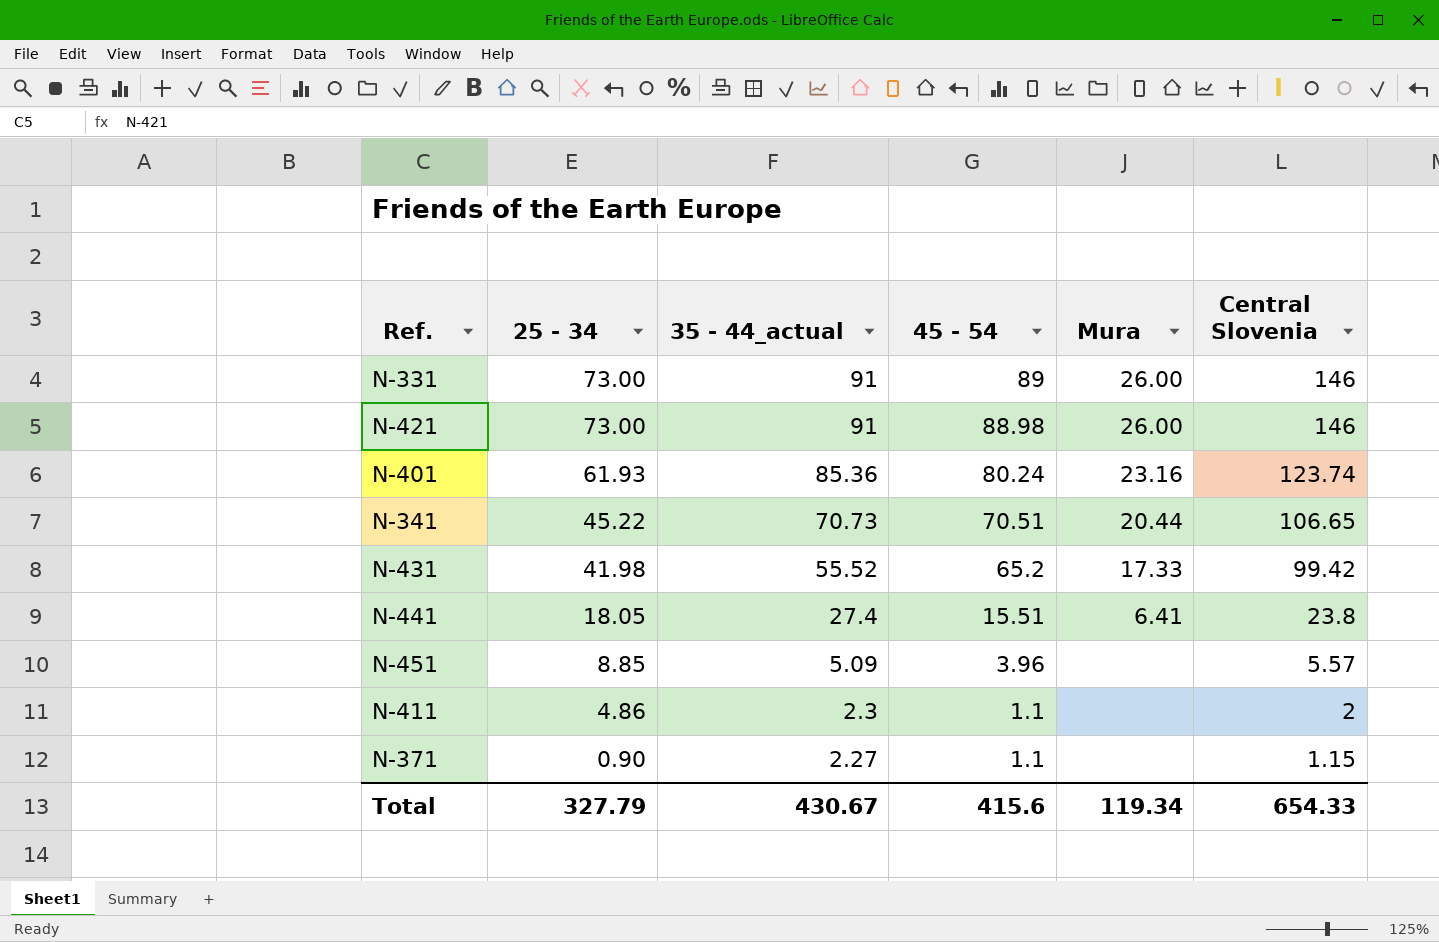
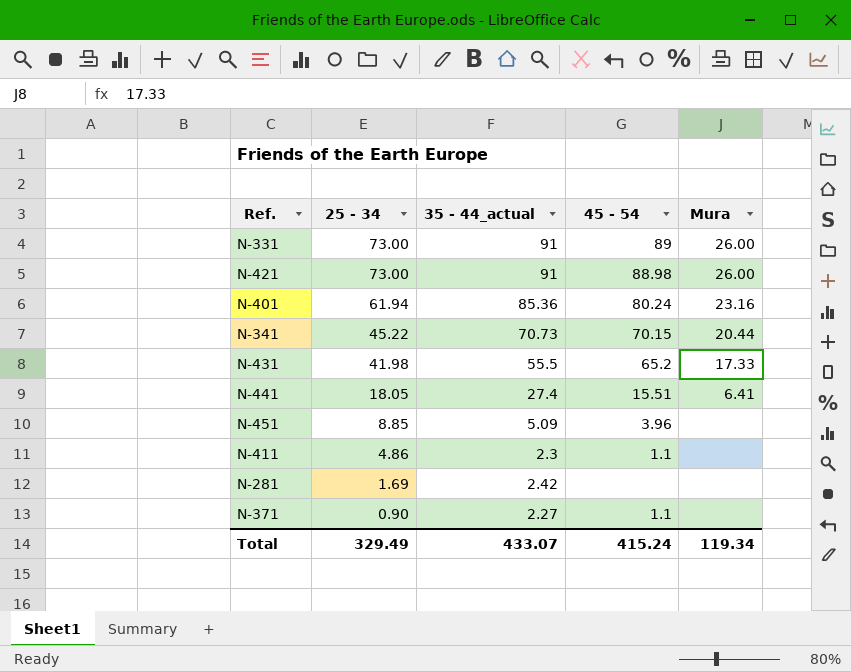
column Central Slovenia | position: 6 -> none
N-401 | 25 - 34: 61.93 -> 61.94
N-341 | 45 - 54: 70.51 -> 70.15
N-431 | 35 - 44_actual: 55.52 -> 55.5
row N-281: none -> 1.69 | 2.42 | none | none
Total | 25 - 34: 327.79 -> 329.49
Total | 35 - 44_actual: 430.67 -> 433.07
Total | 45 - 54: 415.6 -> 415.24

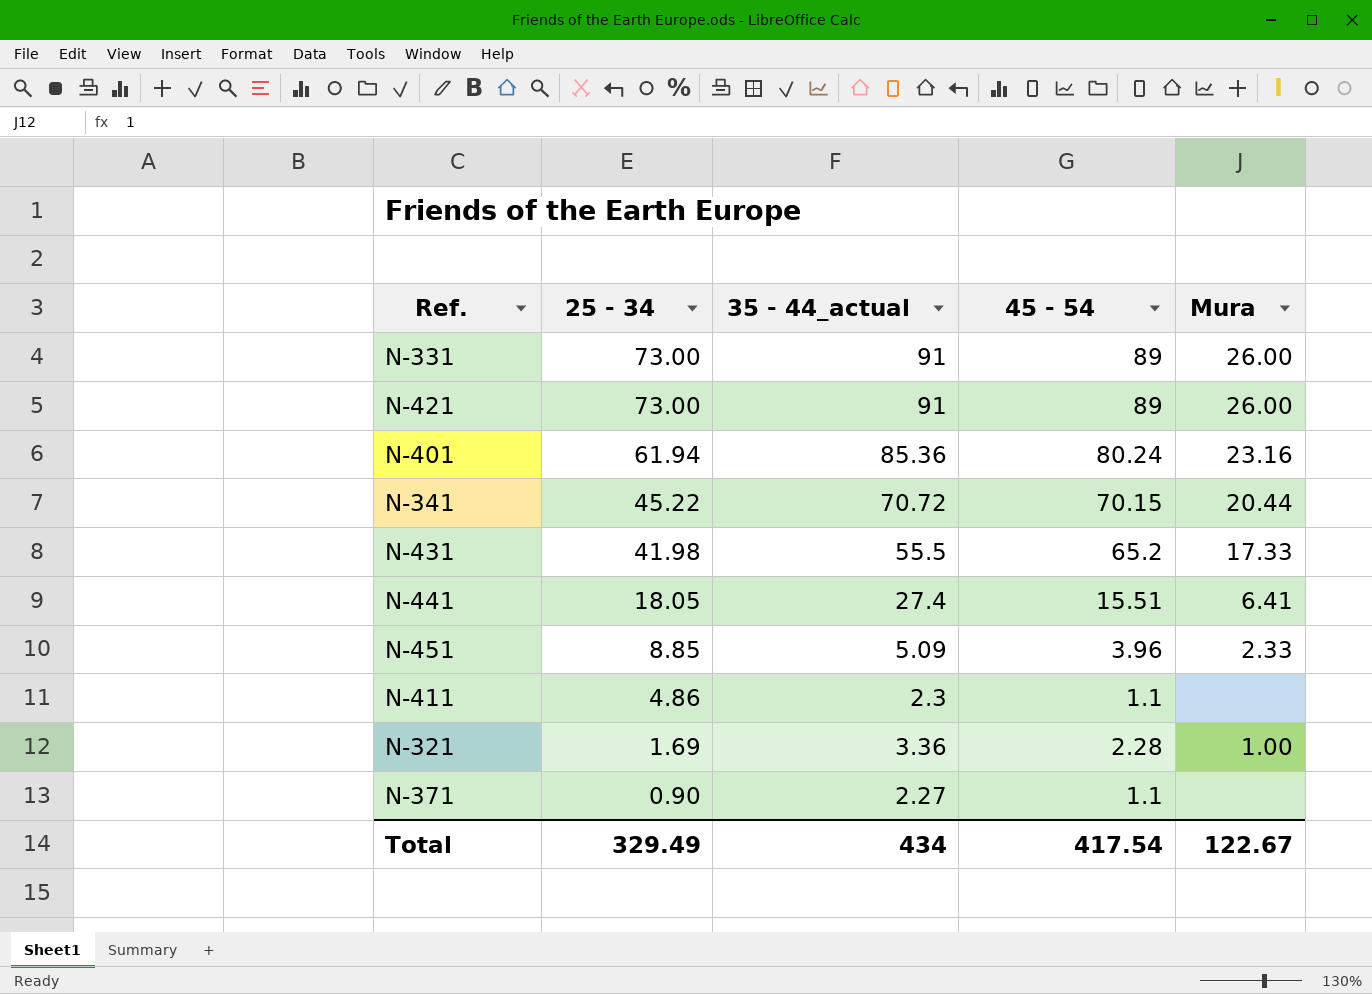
row N-281: 1.69 | 2.42 | none | none -> none
N-421 | 45 - 54: 88.98 -> 89
N-341 | 35 - 44_actual: 70.73 -> 70.72
N-451 | Mura: none -> 2.33
row N-321: none -> 1.69 | 3.36 | 2.28 | 1.00
Total | 35 - 44_actual: 433.07 -> 434
Total | 45 - 54: 415.24 -> 417.54
Total | Mura: 119.34 -> 122.67

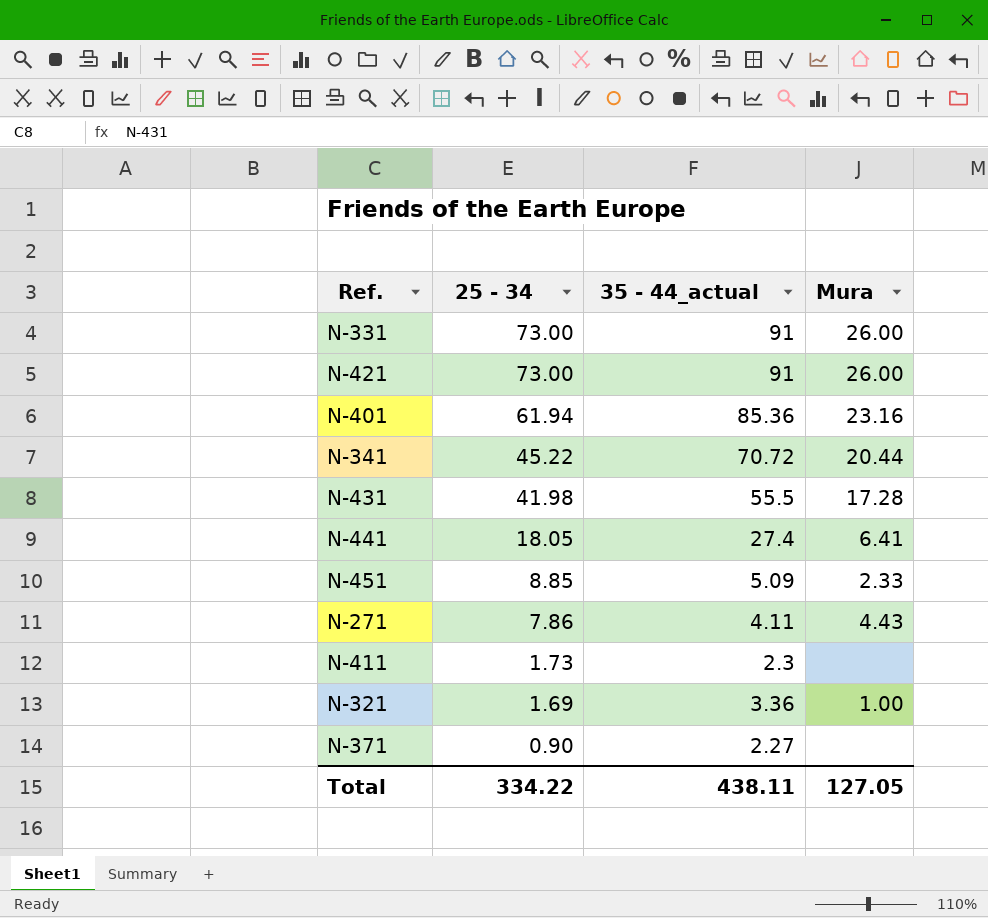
column 45 - 54 | position: 4 -> none
N-431 | Mura: 17.33 -> 17.28
row N-271: none -> 7.86 | 4.11 | 4.43
N-411 | 25 - 34: 4.86 -> 1.73
Total | 25 - 34: 329.49 -> 334.22
Total | 35 - 44_actual: 434 -> 438.11
Total | Mura: 122.67 -> 127.05

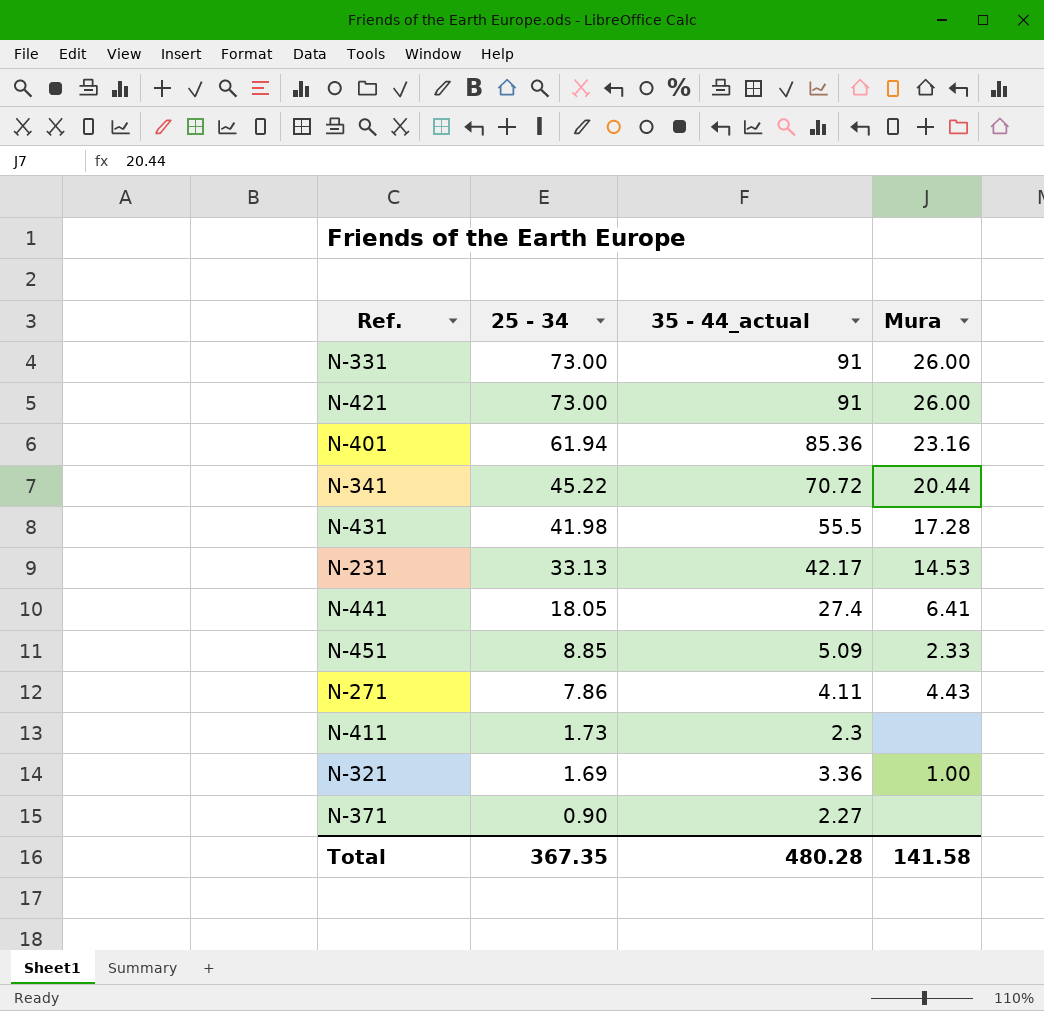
row N-231: none -> 33.13 | 42.17 | 14.53
Total | 25 - 34: 334.22 -> 367.35
Total | 35 - 44_actual: 438.11 -> 480.28
Total | Mura: 127.05 -> 141.58

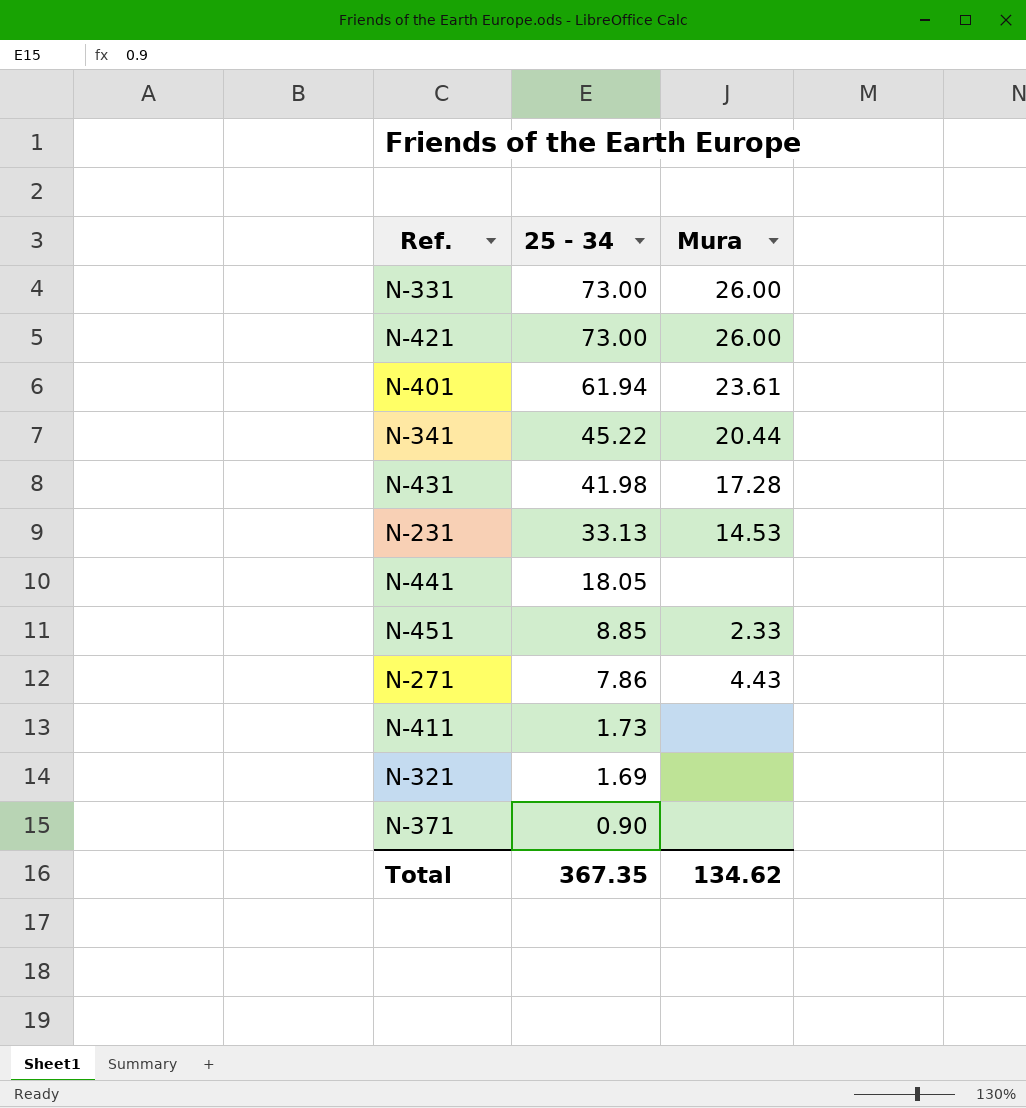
column 35 - 44_actual | position: 3 -> none
N-401 | Mura: 23.16 -> 23.61
N-441 | Mura: 6.41 -> none
N-321 | Mura: 1.00 -> none
Total | Mura: 141.58 -> 134.62

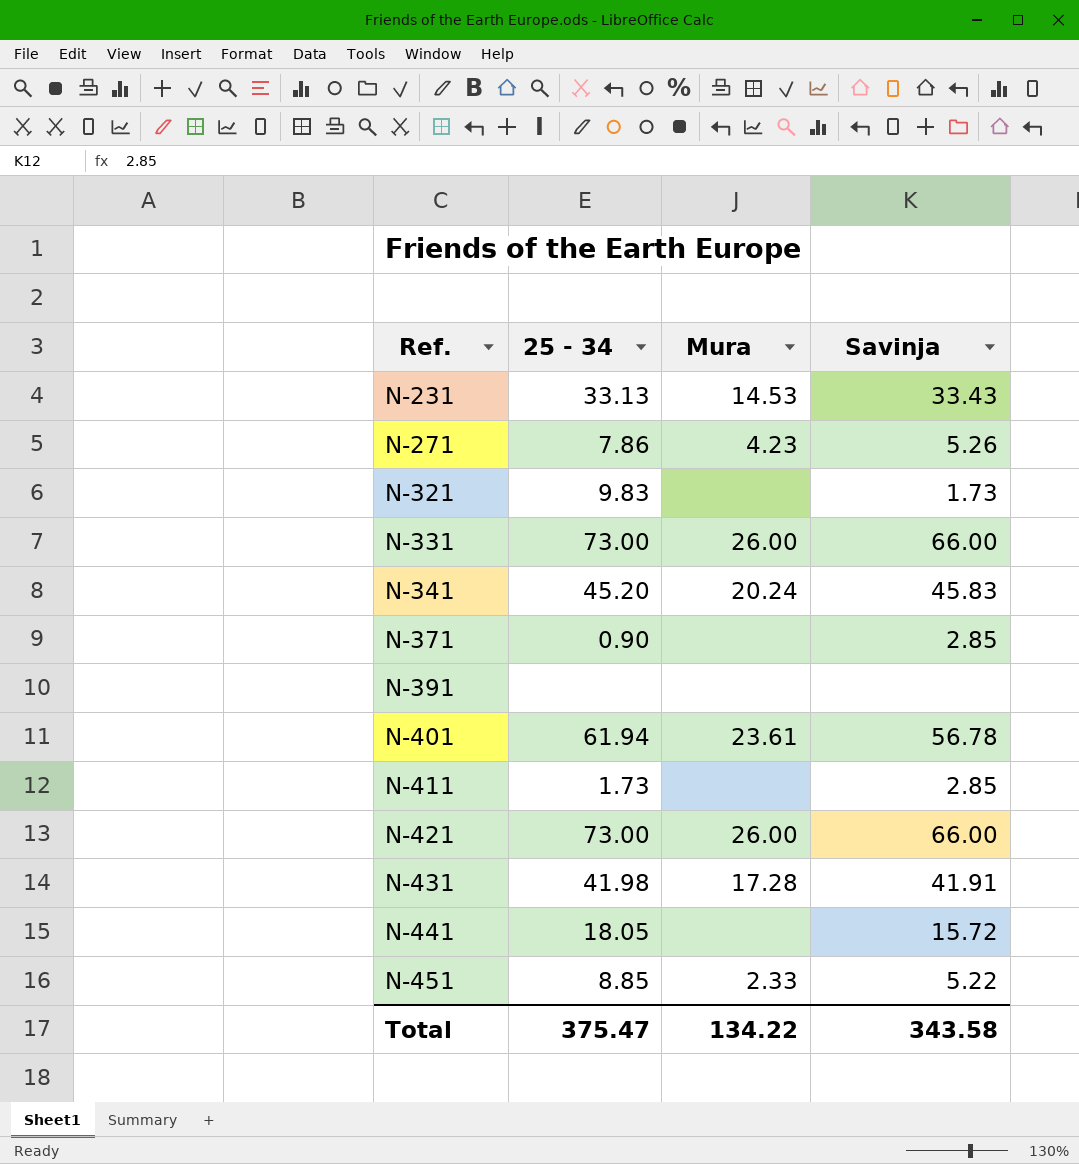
row order: 25 - 34 descending -> Ref. ascending
column Savinja | position: none -> 4
N-271 | Mura: 4.43 -> 4.23
N-321 | 25 - 34: 1.69 -> 9.83
N-341 | 25 - 34: 45.22 -> 45.20
N-341 | Mura: 20.44 -> 20.24
row N-391: none -> none | none | none
Total | 25 - 34: 367.35 -> 375.47
Total | Mura: 134.62 -> 134.22

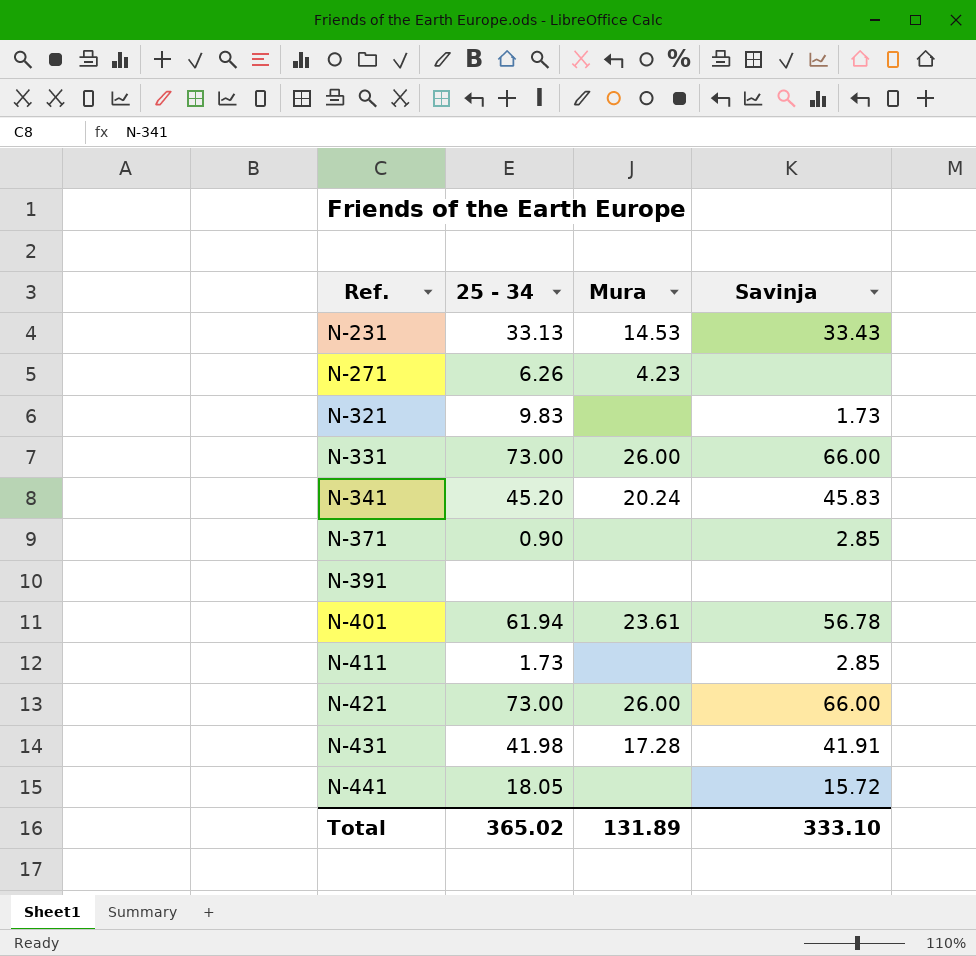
row N-451: 8.85 | 2.33 | 5.22 -> none
N-271 | 25 - 34: 7.86 -> 6.26
N-271 | Savinja: 5.26 -> none
Total | 25 - 34: 375.47 -> 365.02
Total | Mura: 134.22 -> 131.89
Total | Savinja: 343.58 -> 333.10

